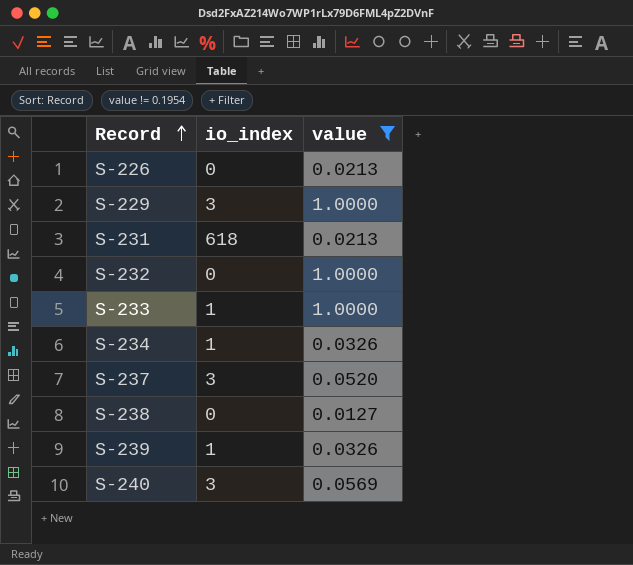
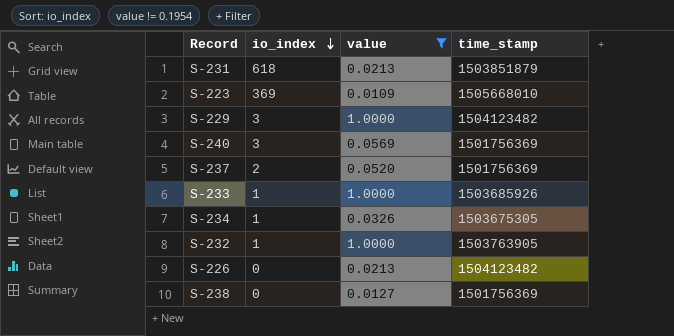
row order: Record ascending -> io_index descending
column time_stamp | position: none -> 4
row S-239: 1 | 0.0326 -> none
row S-223: none -> 369 | 0.0109 | 1505668010
S-237 | io_index: 3 -> 2
S-232 | io_index: 0 -> 1

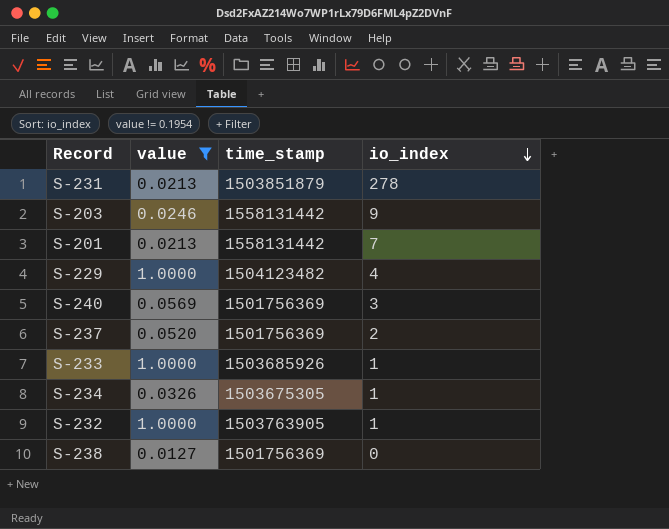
column io_index | position: 2 -> 4
row S-223: 369 | 0.0109 | 1505668010 -> none
row S-226: 0 | 0.0213 | 1504123482 -> none
S-231 | io_index: 618 -> 278
row S-203: none -> 0.0246 | 1558131442 | 9
row S-201: none -> 0.0213 | 1558131442 | 7
S-229 | io_index: 3 -> 4

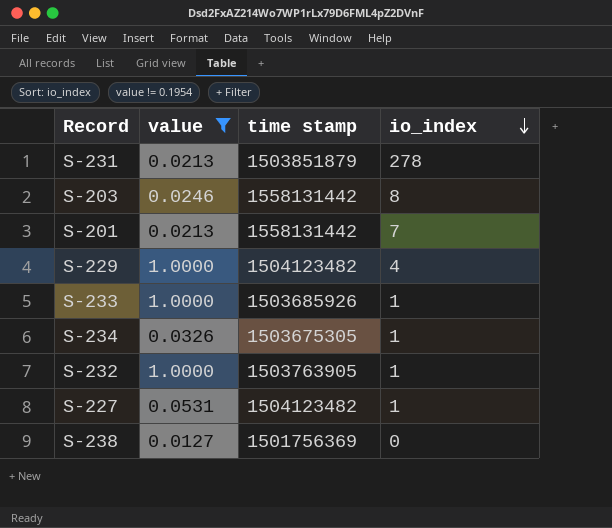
column name: time_stamp -> time stamp
row S-240: 0.0569 | 1501756369 | 3 -> none
row S-237: 0.0520 | 1501756369 | 2 -> none
S-203 | io_index: 9 -> 8
row S-227: none -> 0.0531 | 1504123482 | 1

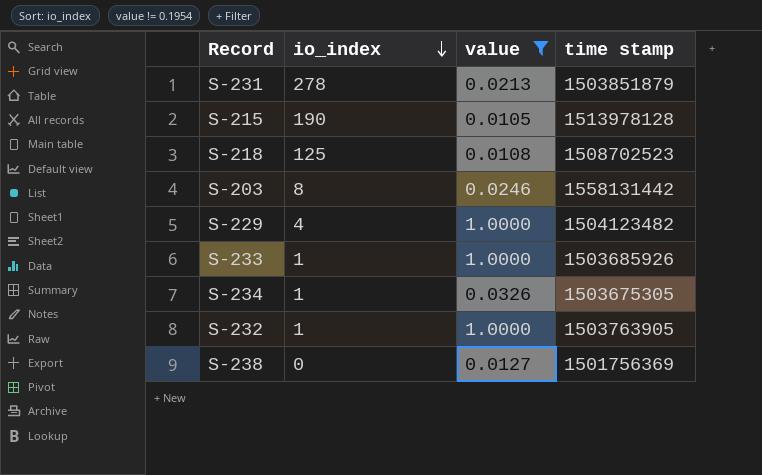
column io_index | position: 4 -> 2
row S-201: 0.0213 | 1558131442 | 7 -> none
row S-227: 0.0531 | 1504123482 | 1 -> none
row S-215: none -> 190 | 0.0105 | 1513978128
row S-218: none -> 125 | 0.0108 | 1508702523

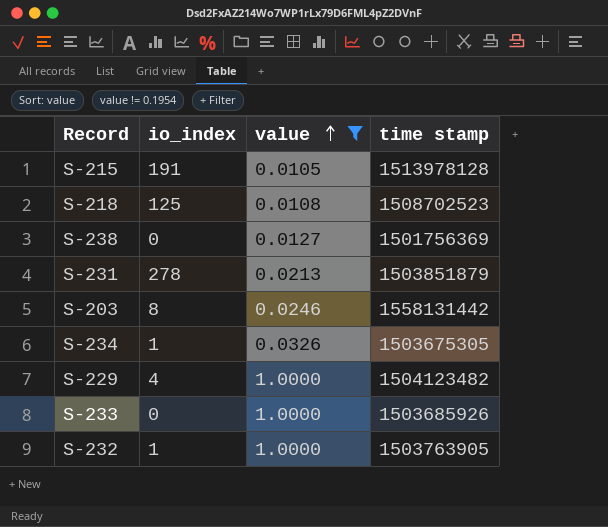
row order: io_index descending -> value ascending
S-215 | io_index: 190 -> 191
S-233 | io_index: 1 -> 0

